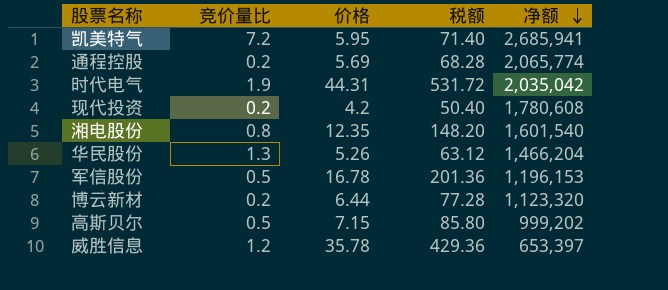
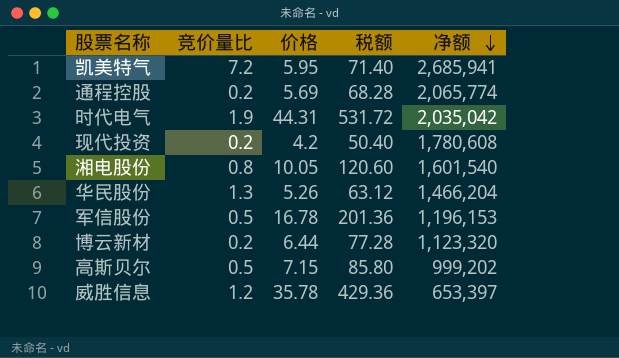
湘电股份 | 价格: 12.35 -> 10.05
湘电股份 | 税额: 148.20 -> 120.60

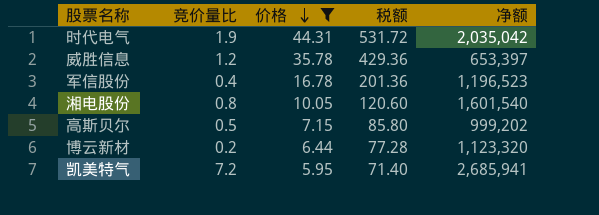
filter: none -> 价格 >= 5.95
row order: 净额 descending -> 价格 descending
军信股份 | 竞价量比: 0.5 -> 0.4
军信股份 | 净额: 1,196,153 -> 1,196,523

